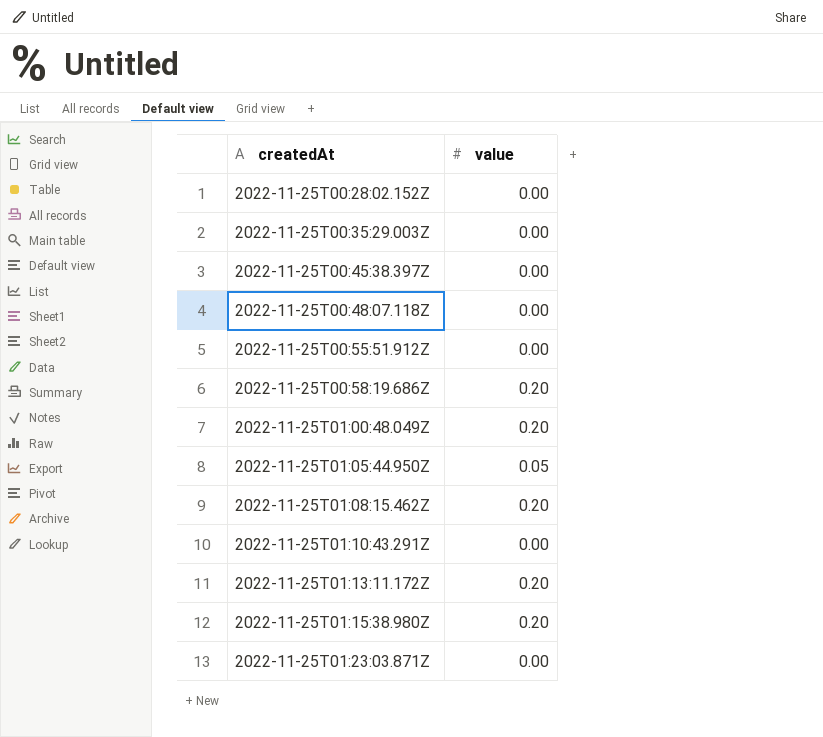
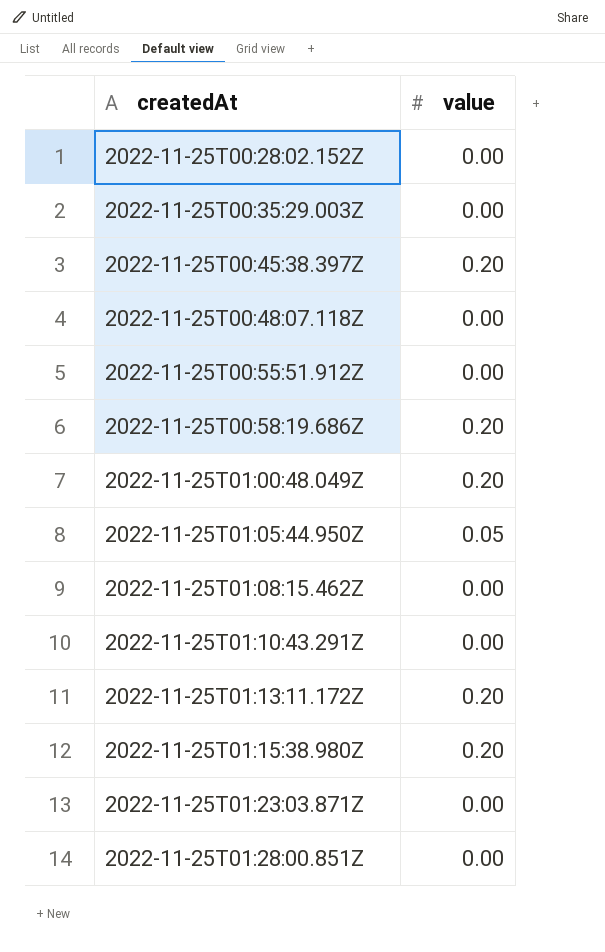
2022-11-25T00:45:38.397Z | value: 0.00 -> 0.20
2022-11-25T01:08:15.462Z | value: 0.20 -> 0.00
row 2022-11-25T01:28:00.851Z: none -> 0.00

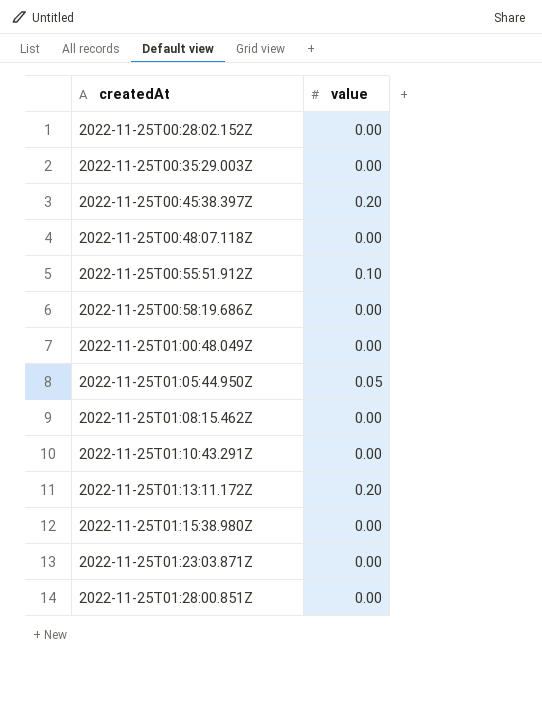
2022-11-25T00:55:51.912Z | value: 0.00 -> 0.10
2022-11-25T00:58:19.686Z | value: 0.20 -> 0.00
2022-11-25T01:00:48.049Z | value: 0.20 -> 0.00
2022-11-25T01:15:38.980Z | value: 0.20 -> 0.00

